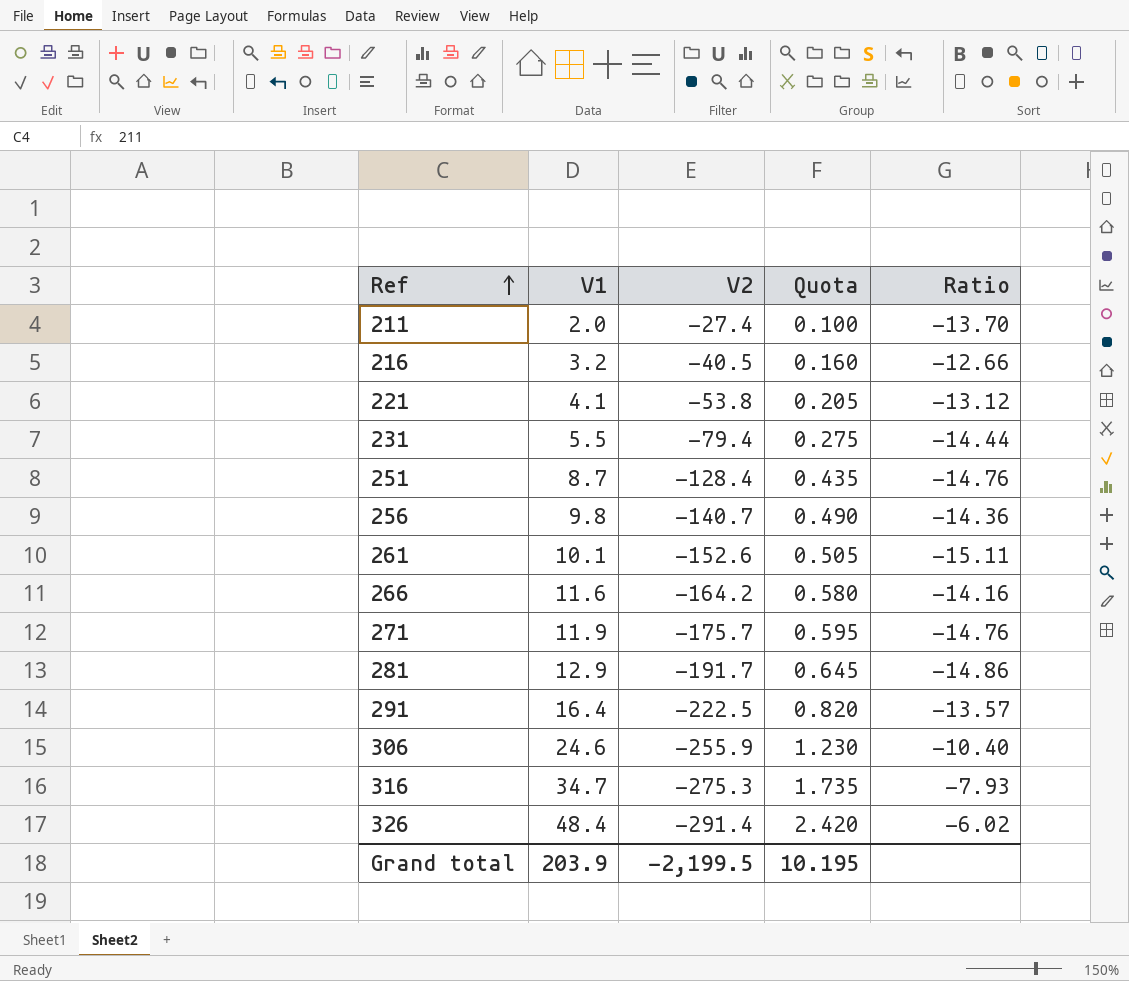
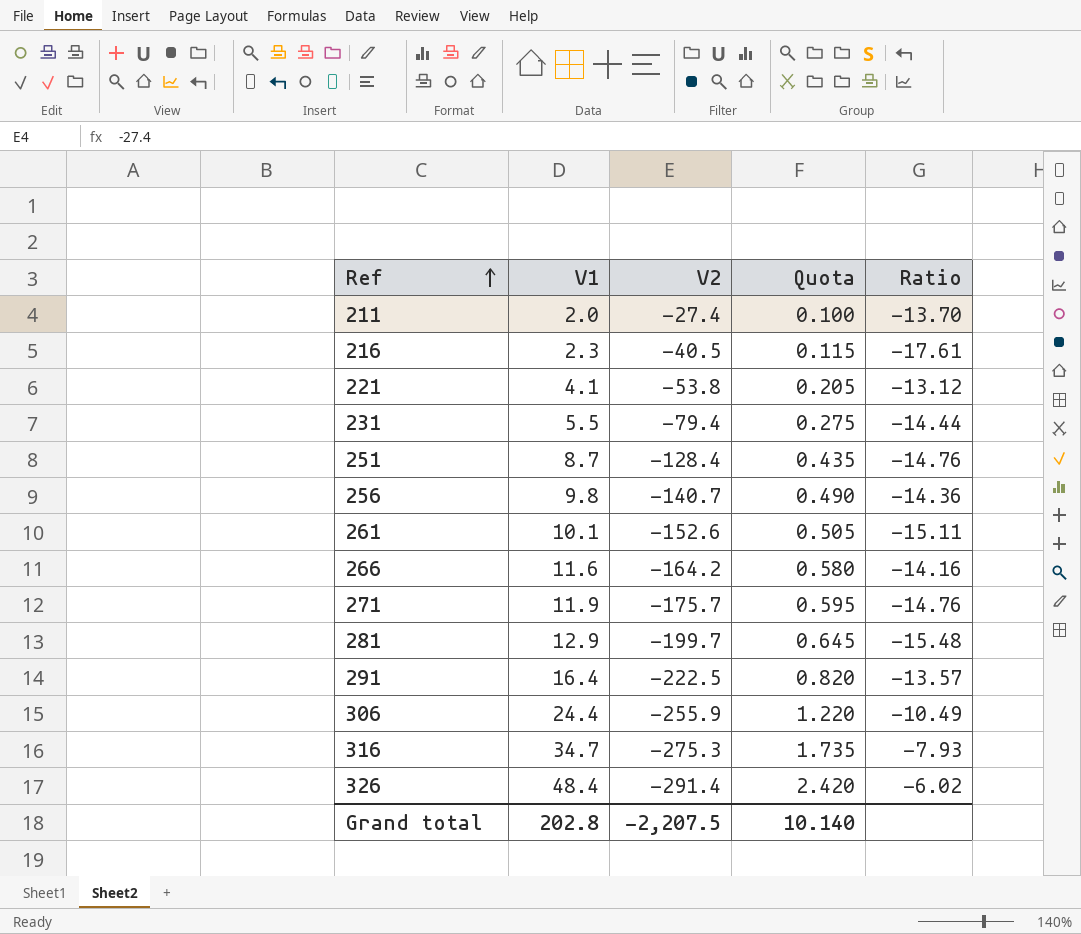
216 | V1: 3.2 -> 2.3
216 | Quota: 0.160 -> 0.115
216 | Ratio: -12.66 -> -17.61
281 | V2: -191.7 -> -199.7
281 | Ratio: -14.86 -> -15.48
306 | V1: 24.6 -> 24.4
306 | Quota: 1.230 -> 1.220
306 | Ratio: -10.40 -> -10.49
Grand total | V1: 203.9 -> 202.8
Grand total | V2: -2,199.5 -> -2,207.5
Grand total | Quota: 10.195 -> 10.140

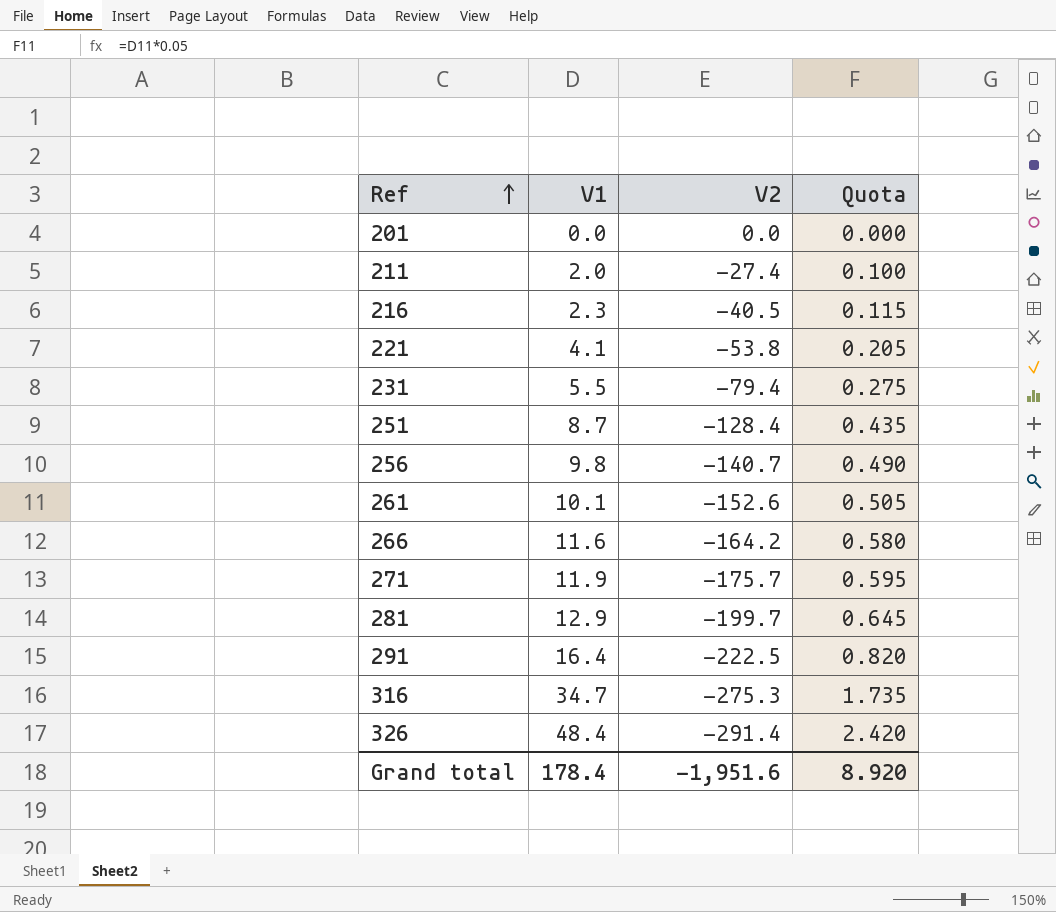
column Ratio | formula: [V2] / [V1] -> none
row 306: 24.4 | -255.9 | 1.220 | -10.49 -> none
row 201: none -> 0.0 | 0.0 | 0.000
Grand total | V1: 202.8 -> 178.4
Grand total | V2: -2,207.5 -> -1,951.6
Grand total | Quota: 10.140 -> 8.920

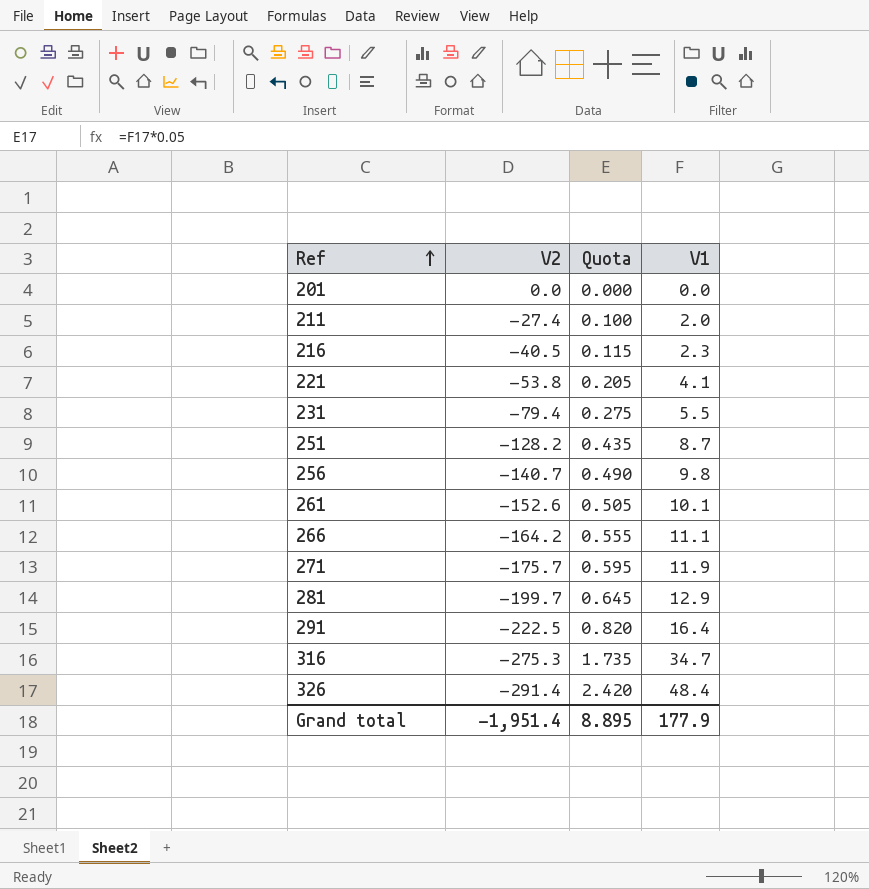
column V1 | position: 2 -> 4
251 | V2: -128.4 -> -128.2
266 | Quota: 0.580 -> 0.555
266 | V1: 11.6 -> 11.1
Grand total | V2: -1,951.6 -> -1,951.4
Grand total | Quota: 8.920 -> 8.895
Grand total | V1: 178.4 -> 177.9

